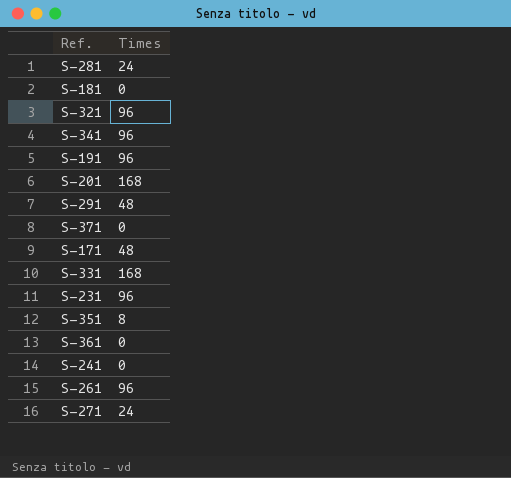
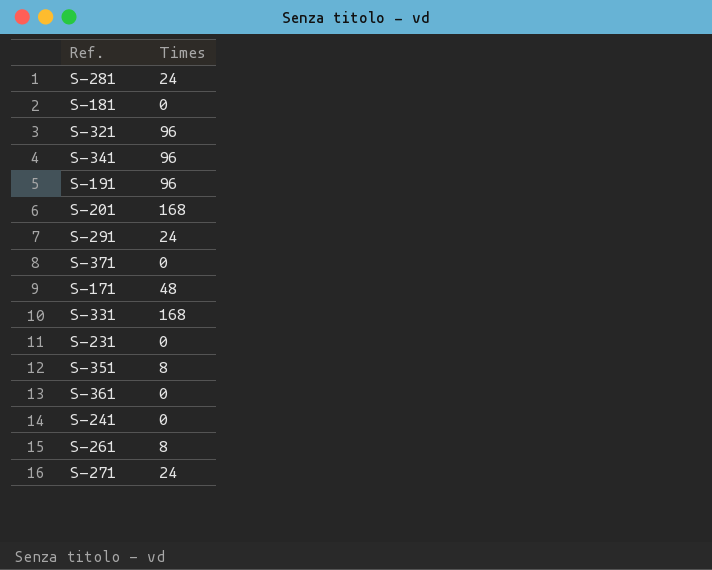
S-291 | Times: 48 -> 24
S-231 | Times: 96 -> 0
S-261 | Times: 96 -> 8

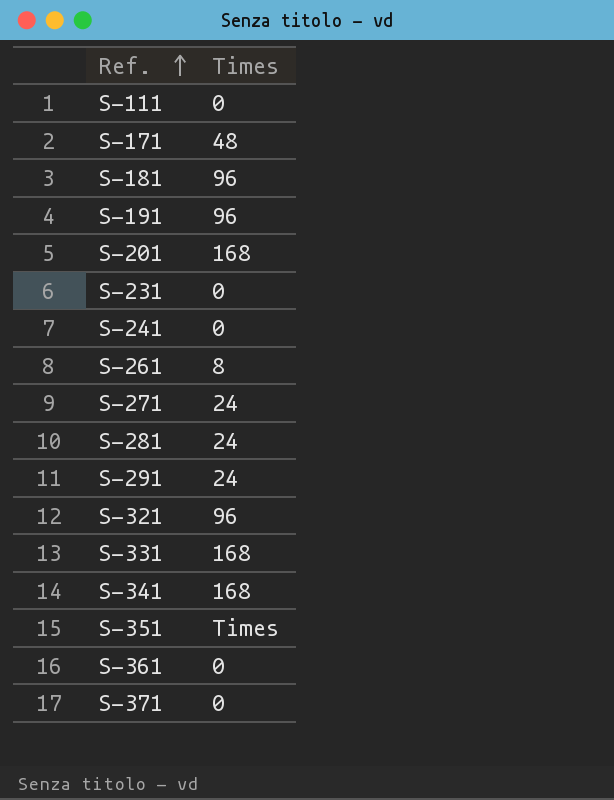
row order: none -> Ref. ascending
row S-111: none -> 0
S-181 | Times: 0 -> 96
S-341 | Times: 96 -> 168
S-351 | Times: 8 -> Times

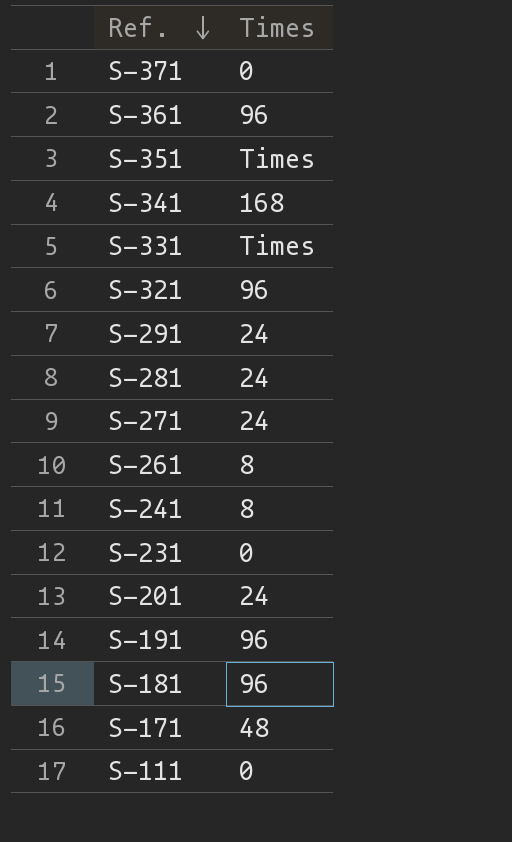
row order: Ref. ascending -> Ref. descending
S-361 | Times: 0 -> 96
S-331 | Times: 168 -> Times
S-241 | Times: 0 -> 8
S-201 | Times: 168 -> 24

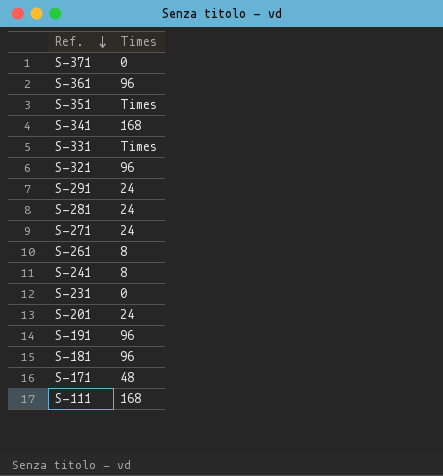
S-111 | Times: 0 -> 168

